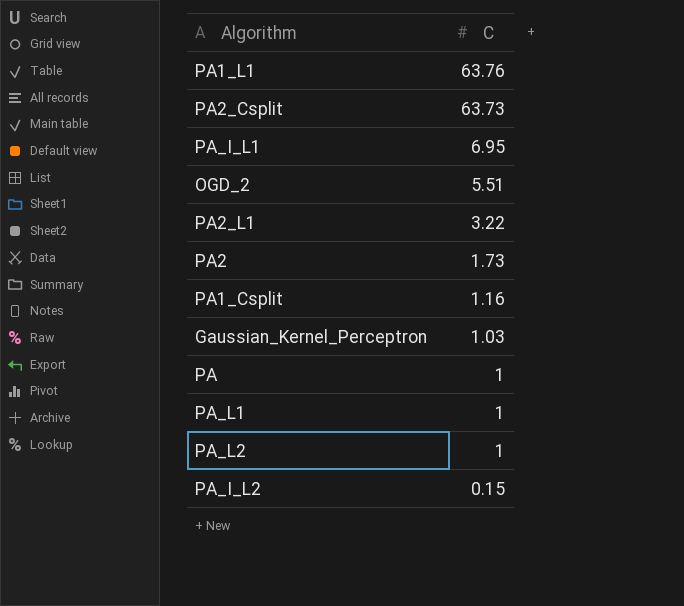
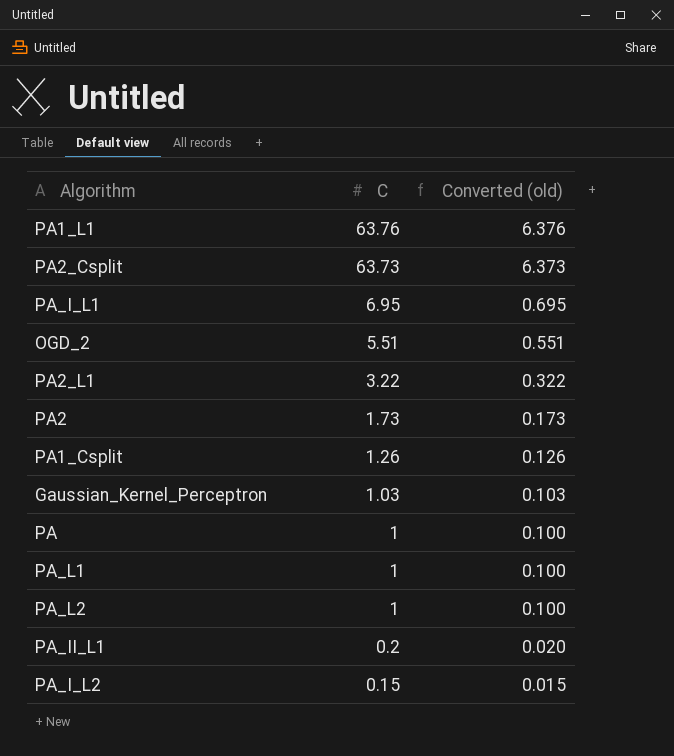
column Converted (old) | formula: none -> [C] * 0.1
PA1_Csplit | C: 1.16 -> 1.26
row PA_II_L1: none -> 0.2 | 0.020

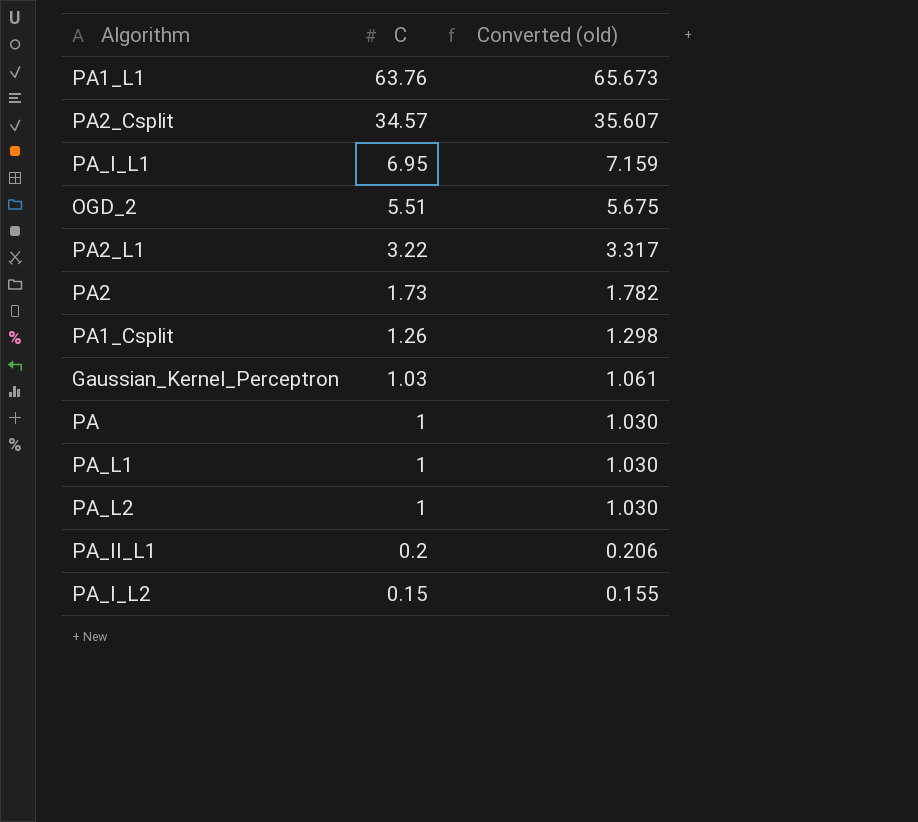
column Converted (old) | formula: [C] * 0.1 -> [C] * 1.03
PA2_Csplit | C: 63.73 -> 34.57

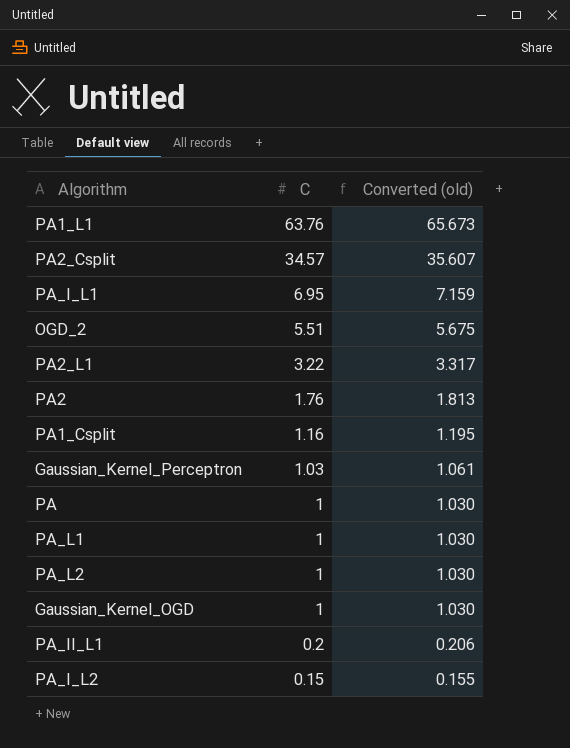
PA2 | C: 1.73 -> 1.76
PA2 | Converted (old): 1.782 -> 1.813
PA1_Csplit | C: 1.26 -> 1.16
PA1_Csplit | Converted (old): 1.298 -> 1.195
row Gaussian_Kernel_OGD: none -> 1 | 1.030

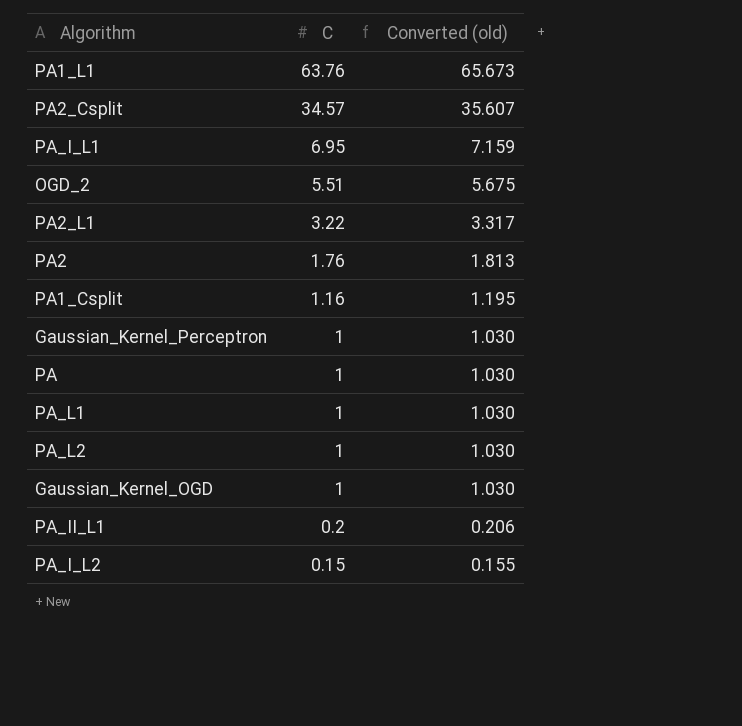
Gaussian_Kernel_Perceptron | C: 1.03 -> 1
Gaussian_Kernel_Perceptron | Converted (old): 1.061 -> 1.030

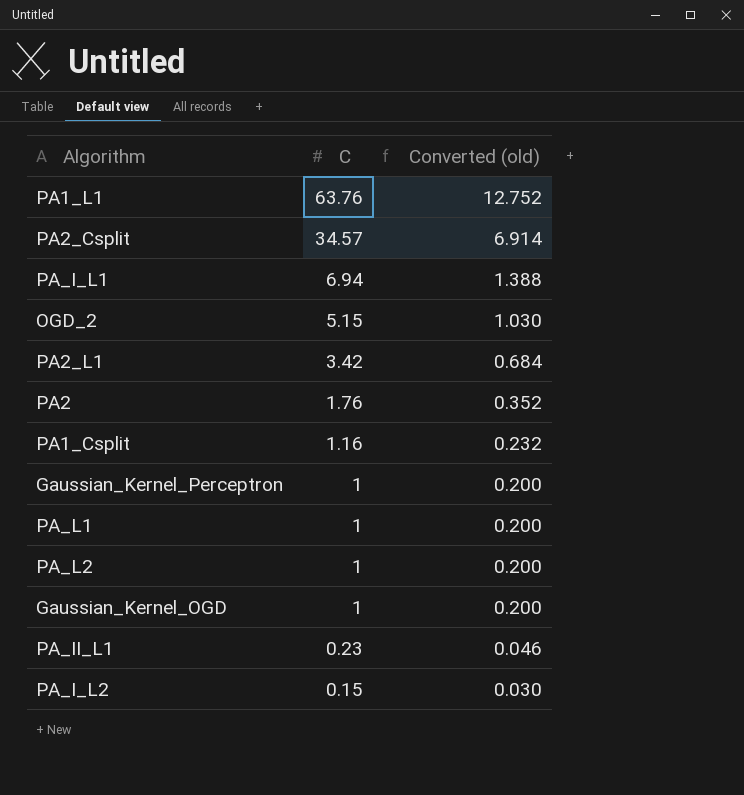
column Converted (old) | formula: [C] * 1.03 -> [C] * 0.2
row PA: 1 | 1.030 -> none
PA_I_L1 | C: 6.95 -> 6.94
OGD_2 | C: 5.51 -> 5.15
PA2_L1 | C: 3.22 -> 3.42
PA_II_L1 | C: 0.2 -> 0.23

